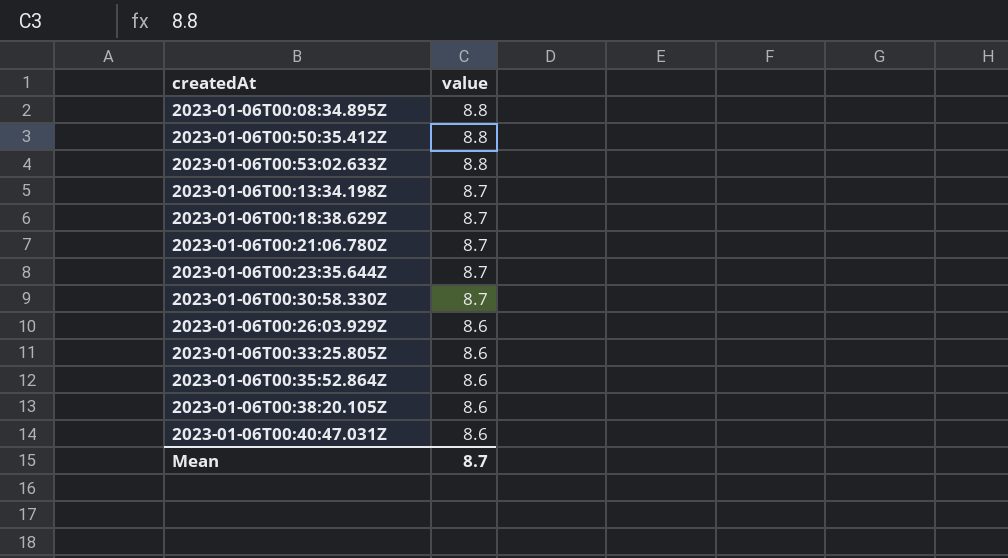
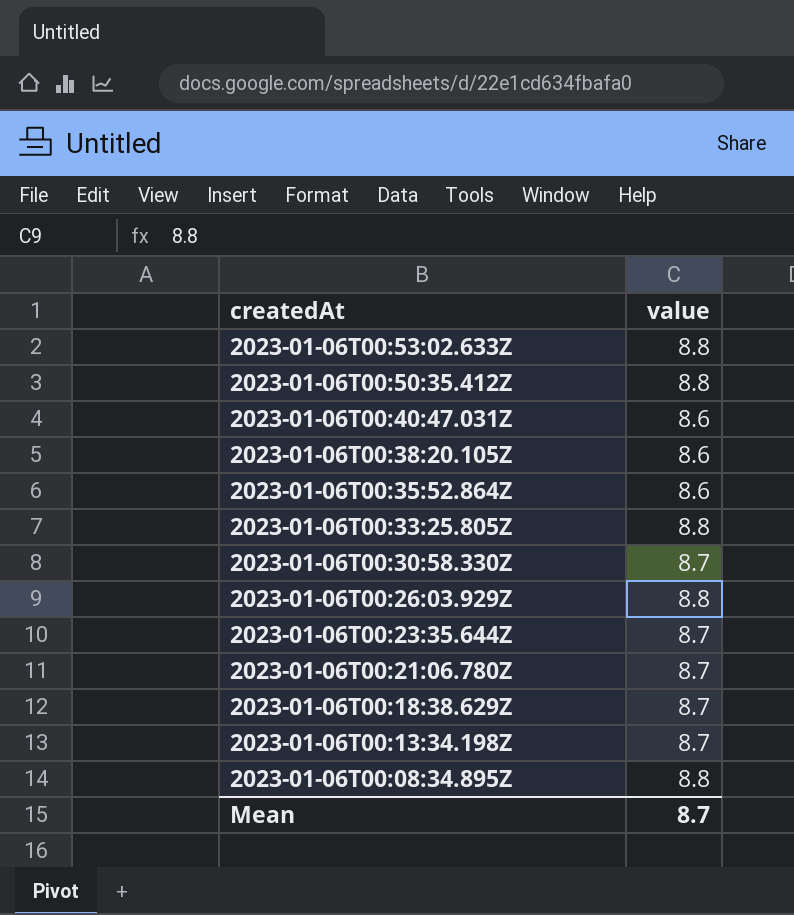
row order: value descending -> createdAt descending
2023-01-06T00:33:25.805Z | value: 8.6 -> 8.8
2023-01-06T00:26:03.929Z | value: 8.6 -> 8.8

